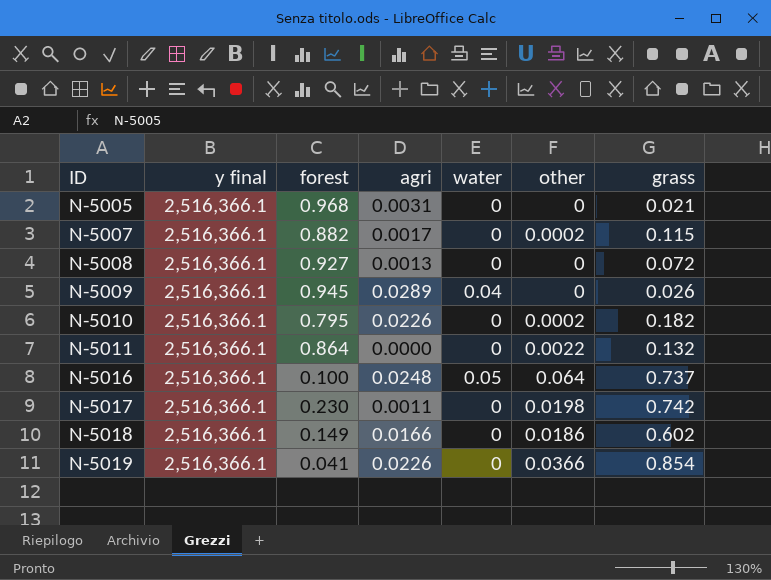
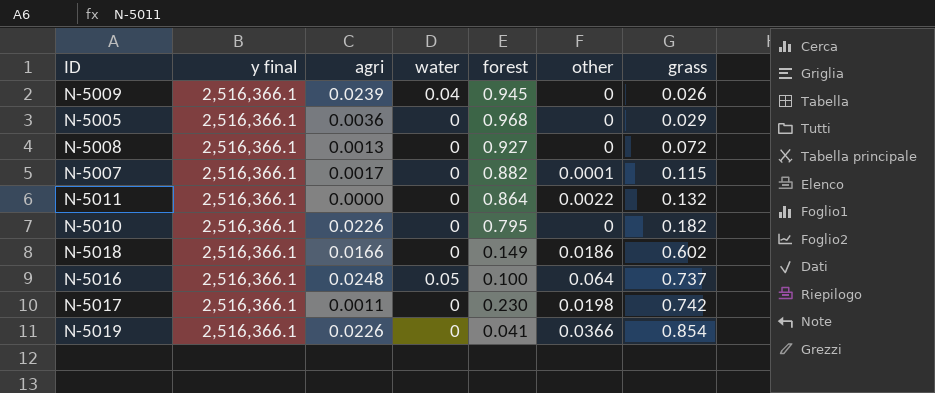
row order: ID ascending -> grass ascending
column forest | position: 3 -> 5
N-5009 | agri: 0.0289 -> 0.0239
N-5005 | agri: 0.0031 -> 0.0036
N-5005 | grass: 0.021 -> 0.029
N-5007 | other: 0.0002 -> 0.0001
N-5010 | other: 0.0002 -> 0

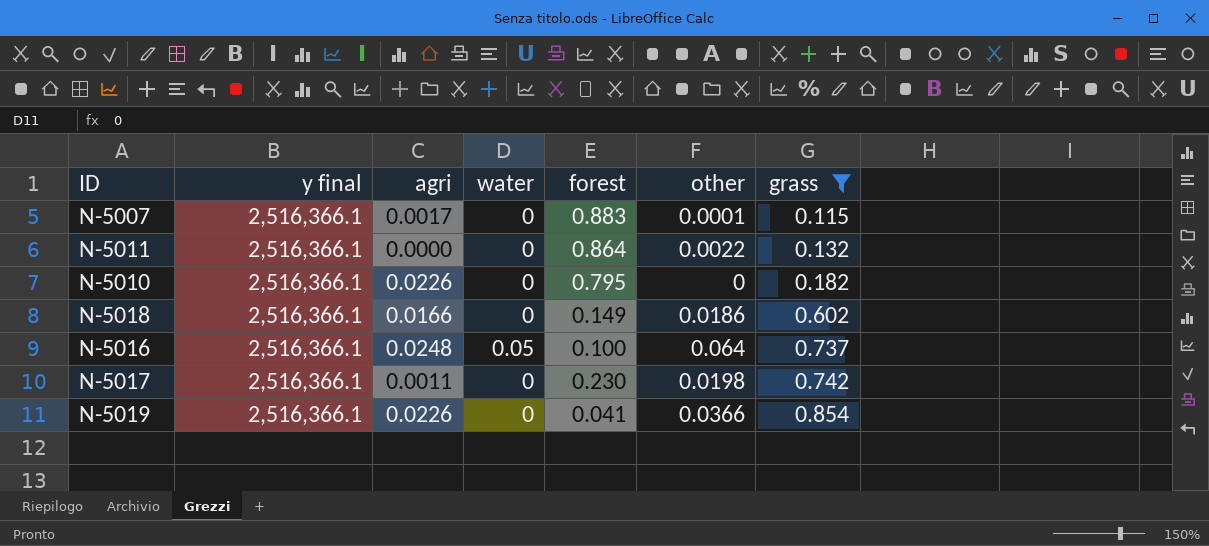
filter: none -> grass >= 0.115
N-5007 | forest: 0.882 -> 0.883

